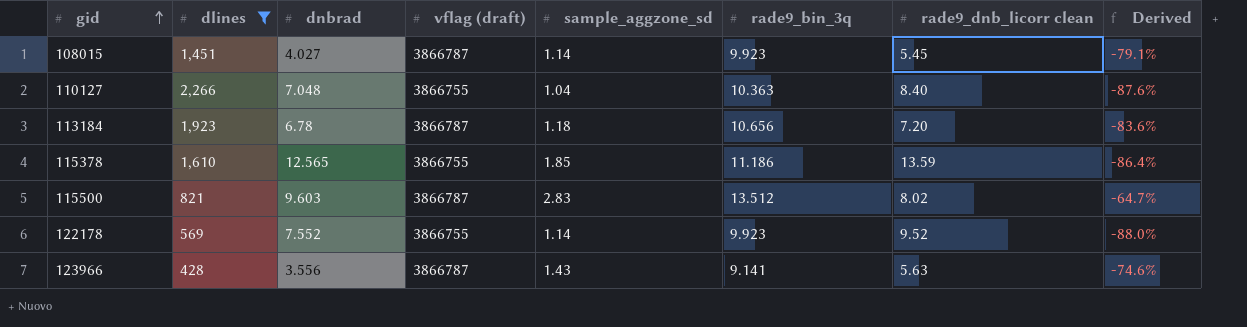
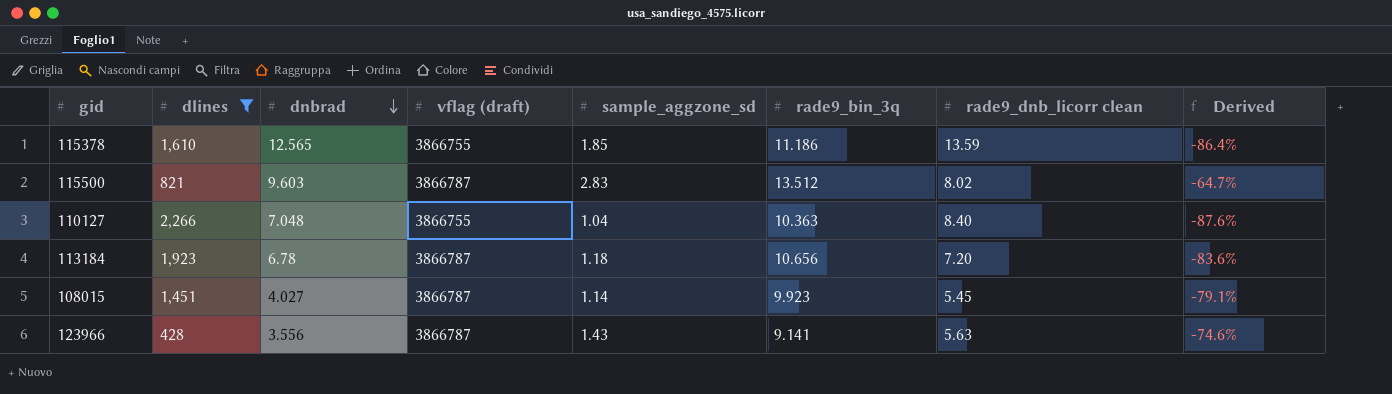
row order: gid ascending -> dnbrad descending
row 122178: 569 | 7.552 | 3866755 | 1.14 | 9.923 | 9.52 | -88.0% -> none

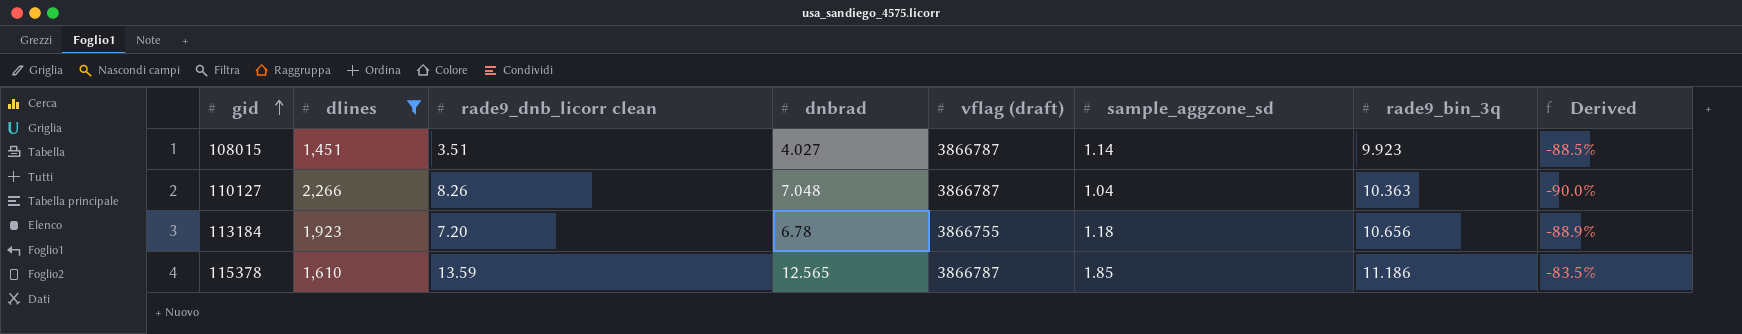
row order: dnbrad descending -> gid ascending
column rade9_dnb_licorr clean | position: 7 -> 3
column Derived | formula: ([sample_aggzone_sd] - [rade9_dnb_licorr clean]) / [rade9_dnb_licorr clean] -> ([sample_aggzone_sd] - [rade9_bin_3q]) / [rade9_bin_3q]
row 115500: 821 | 9.603 | 3866787 | 2.83 | 13.512 | 8.02 | -64.7% -> none
row 123966: 428 | 3.556 | 3866787 | 1.43 | 9.141 | 5.63 | -74.6% -> none
108015 | rade9_dnb_licorr clean: 5.45 -> 3.51
110127 | rade9_dnb_licorr clean: 8.40 -> 8.26
110127 | vflag (draft): 3866755 -> 3866787
113184 | vflag (draft): 3866787 -> 3866755
115378 | vflag (draft): 3866755 -> 3866787

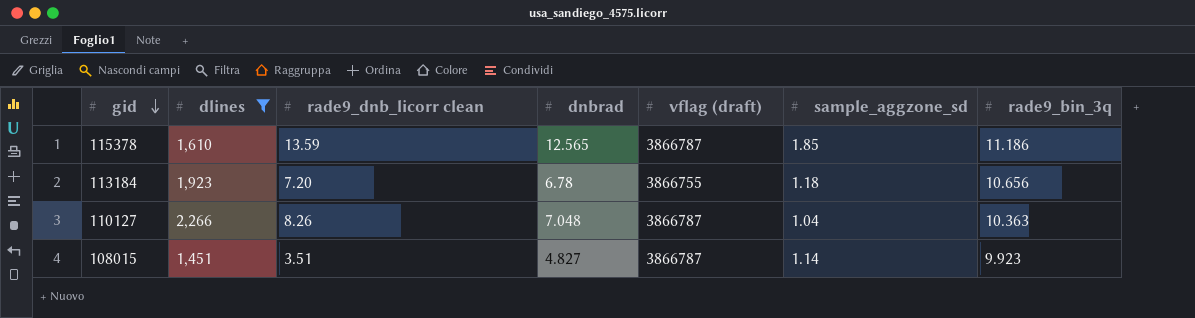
row order: gid ascending -> gid descending
column Derived | formula: ([sample_aggzone_sd] - [rade9_bin_3q]) / [rade9_bin_3q] -> none
108015 | dnbrad: 4.027 -> 4.827

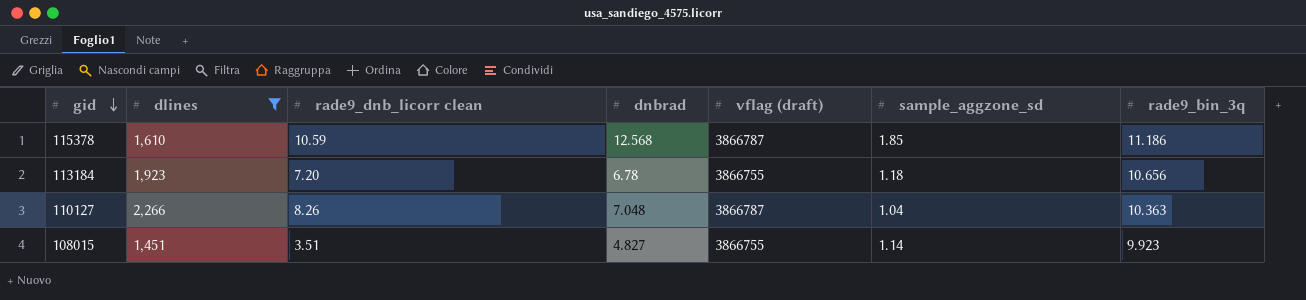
115378 | rade9_dnb_licorr clean: 13.59 -> 10.59
115378 | dnbrad: 12.565 -> 12.568
108015 | vflag (draft): 3866787 -> 3866755

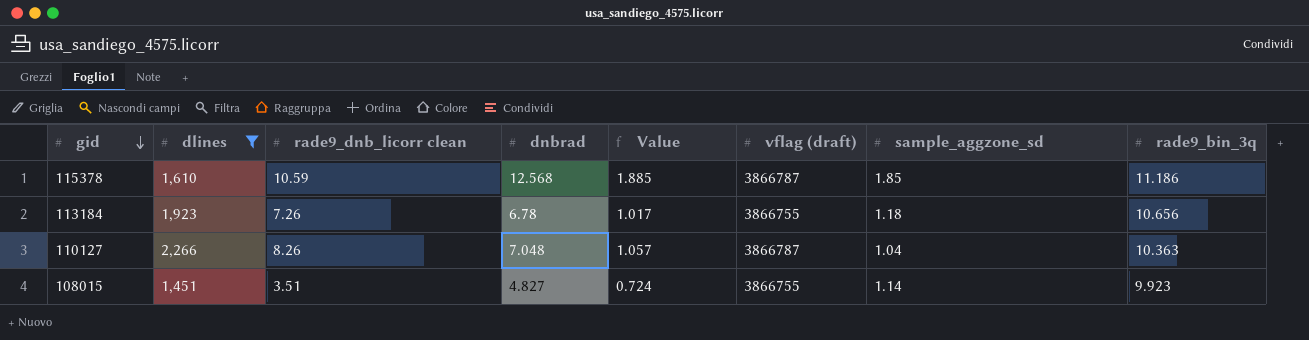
column Value | formula: none -> [dnbrad] * 0.15
113184 | rade9_dnb_licorr clean: 7.20 -> 7.26

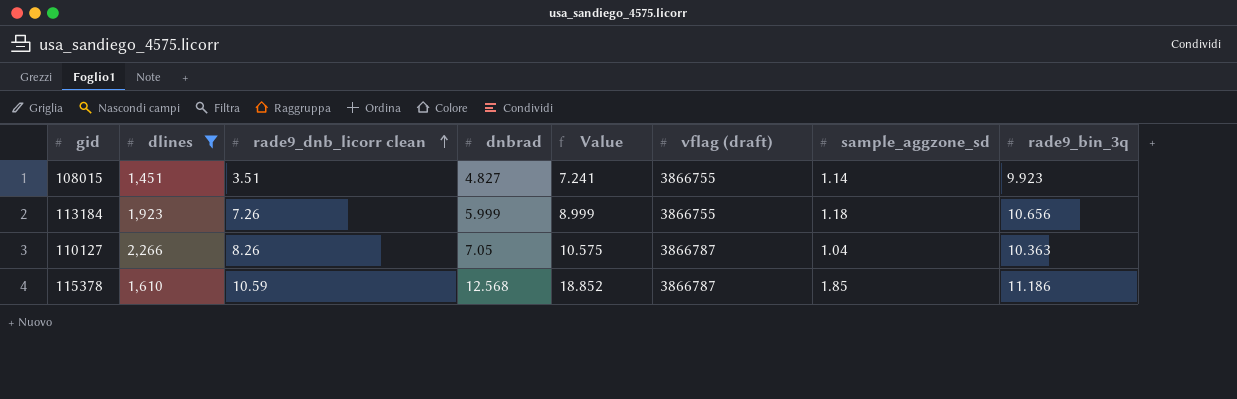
row order: gid descending -> rade9_dnb_licorr clean ascending
column Value | formula: [dnbrad] * 0.15 -> [dnbrad] * 1.5
113184 | dnbrad: 6.78 -> 5.999
110127 | dnbrad: 7.048 -> 7.05

